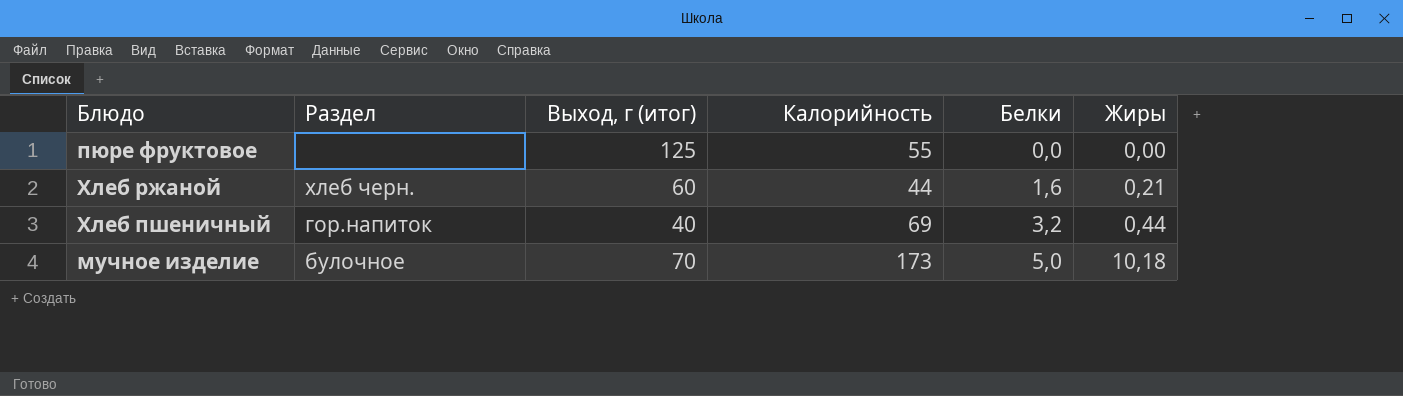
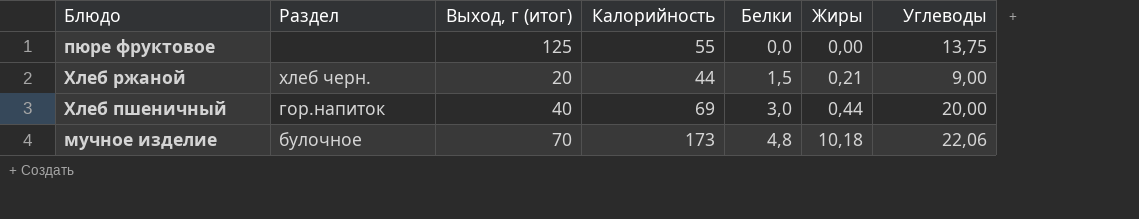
column Углеводы | position: none -> 7
Хлеб ржаной | Выход, г (итог): 60 -> 20
Хлеб ржаной | Белки: 1,6 -> 1,5
Хлеб пшеничный | Белки: 3,2 -> 3,0
мучное изделие | Белки: 5,0 -> 4,8

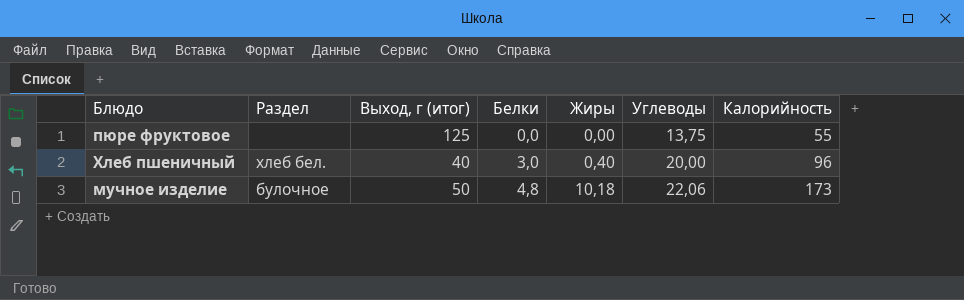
column Калорийность | position: 4 -> 7
row Хлеб ржаной: хлеб черн. | 20 | 44 | 1,5 | 0,21 | 9,00 -> none
Хлеб пшеничный | Раздел: гор.напиток -> хлеб бел.
Хлеб пшеничный | Жиры: 0,44 -> 0,40
Хлеб пшеничный | Калорийность: 69 -> 96
мучное изделие | Выход, г (итог): 70 -> 50

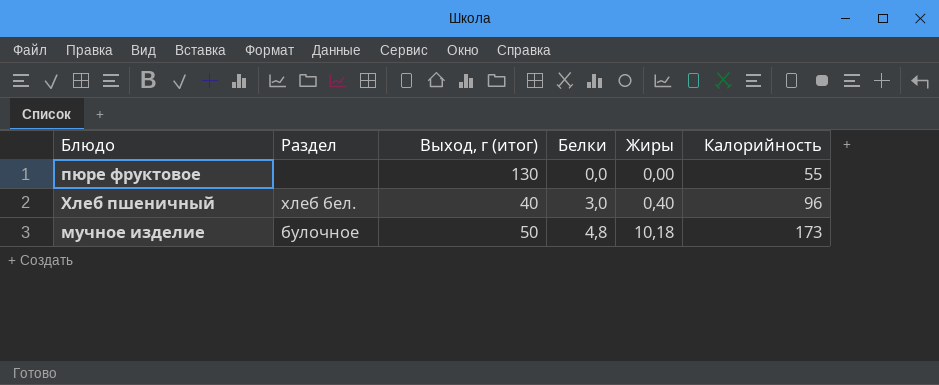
column Углеводы | position: 6 -> none
пюре фруктовое | Выход, г (итог): 125 -> 130

